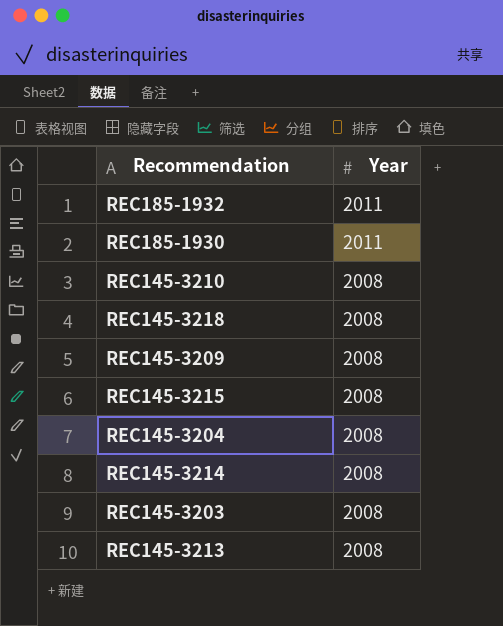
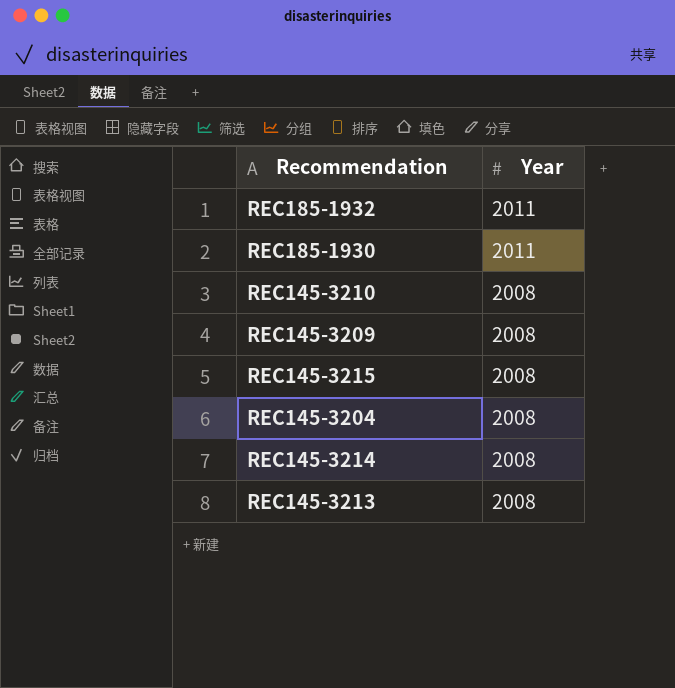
row REC145-3218: 2008 -> none
row REC145-3203: 2008 -> none

